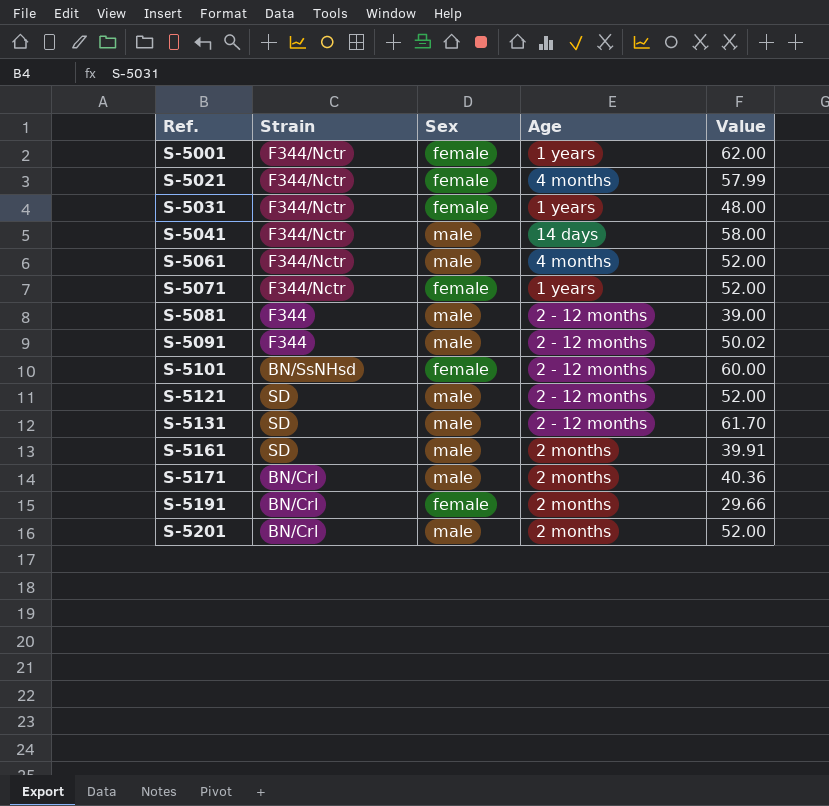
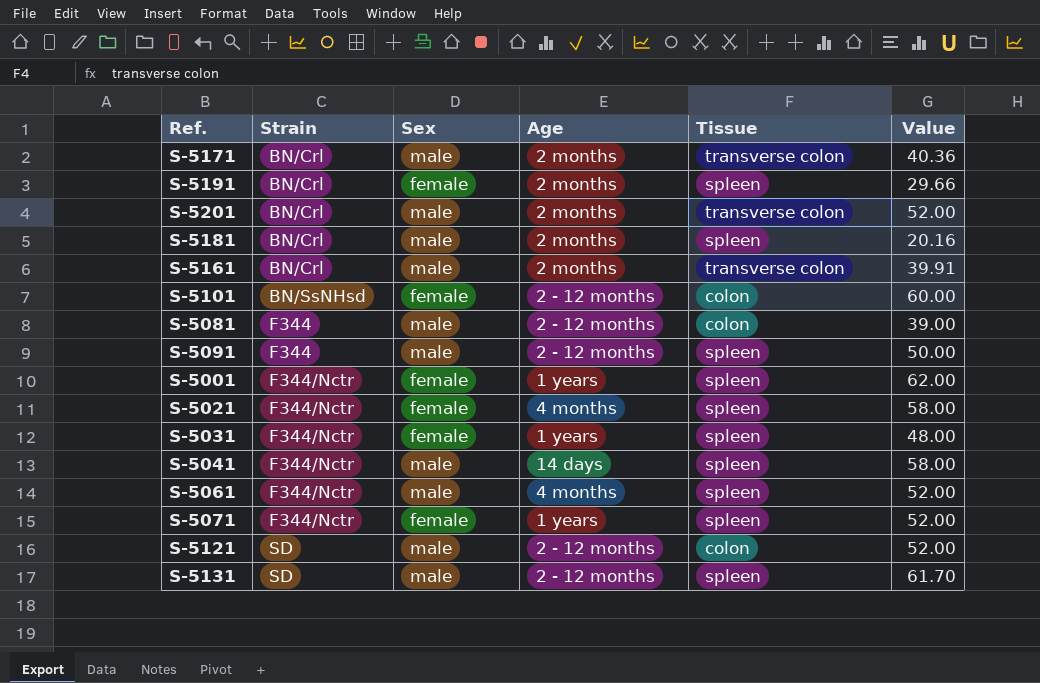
row order: Ref. ascending -> Strain ascending
column Tissue | position: none -> 5
row S-5181: none -> BN/Crl | male | 2 months | spleen | 20.16
S-5161 | Strain: SD -> BN/Crl
S-5091 | Value: 50.02 -> 50.00
S-5021 | Value: 57.99 -> 58.00

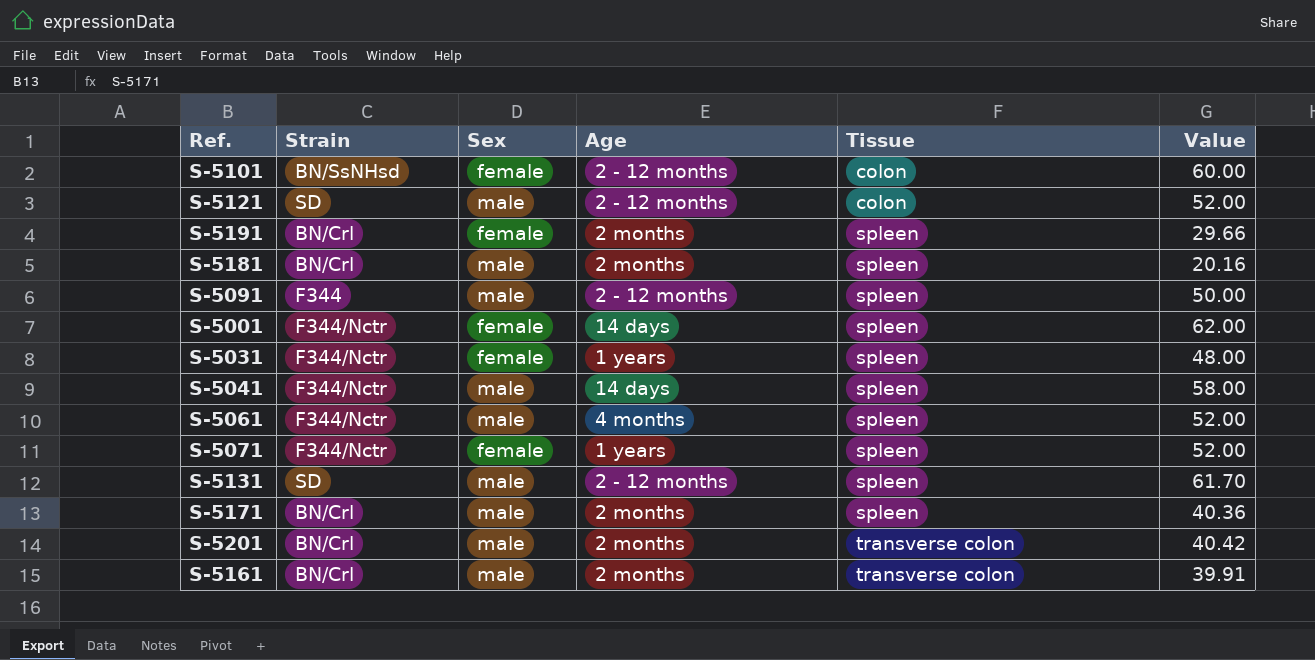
row order: Strain ascending -> Tissue ascending
row S-5081: F344 | male | 2 - 12 months | colon | 39.00 -> none
row S-5021: F344/Nctr | female | 4 months | spleen | 58.00 -> none
S-5001 | Age: 1 years -> 14 days
S-5171 | Tissue: transverse colon -> spleen
S-5201 | Value: 52.00 -> 40.42

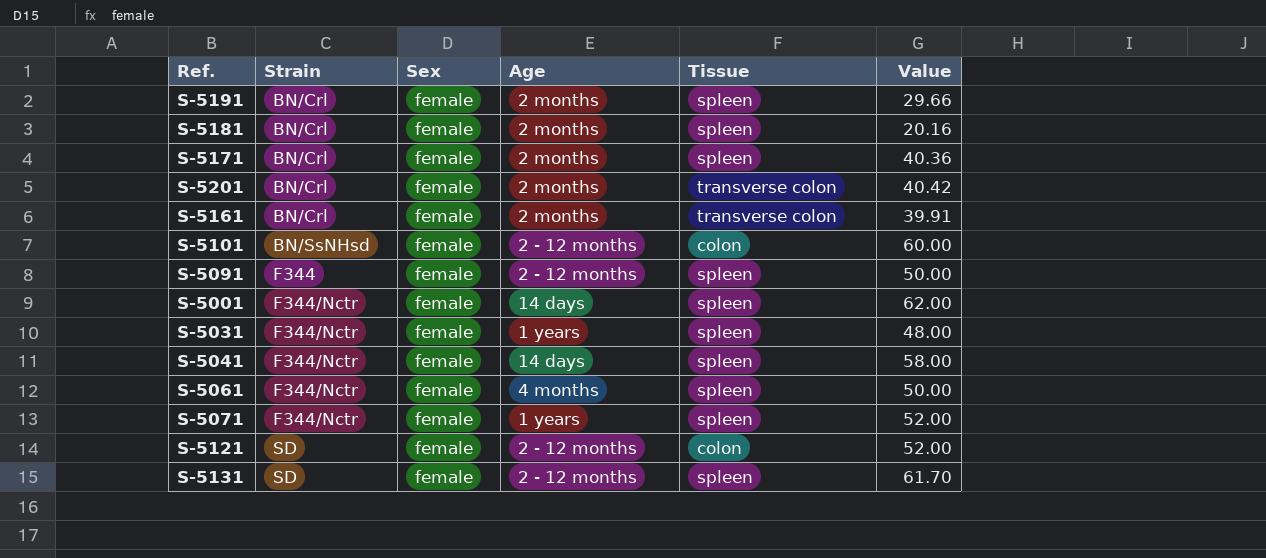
row order: Tissue ascending -> Strain ascending
S-5181 | Sex: male -> female
S-5171 | Sex: male -> female
S-5201 | Sex: male -> female
S-5161 | Sex: male -> female
S-5091 | Sex: male -> female
S-5041 | Sex: male -> female
S-5061 | Sex: male -> female
S-5061 | Value: 52.00 -> 50.00
S-5121 | Sex: male -> female
S-5131 | Sex: male -> female

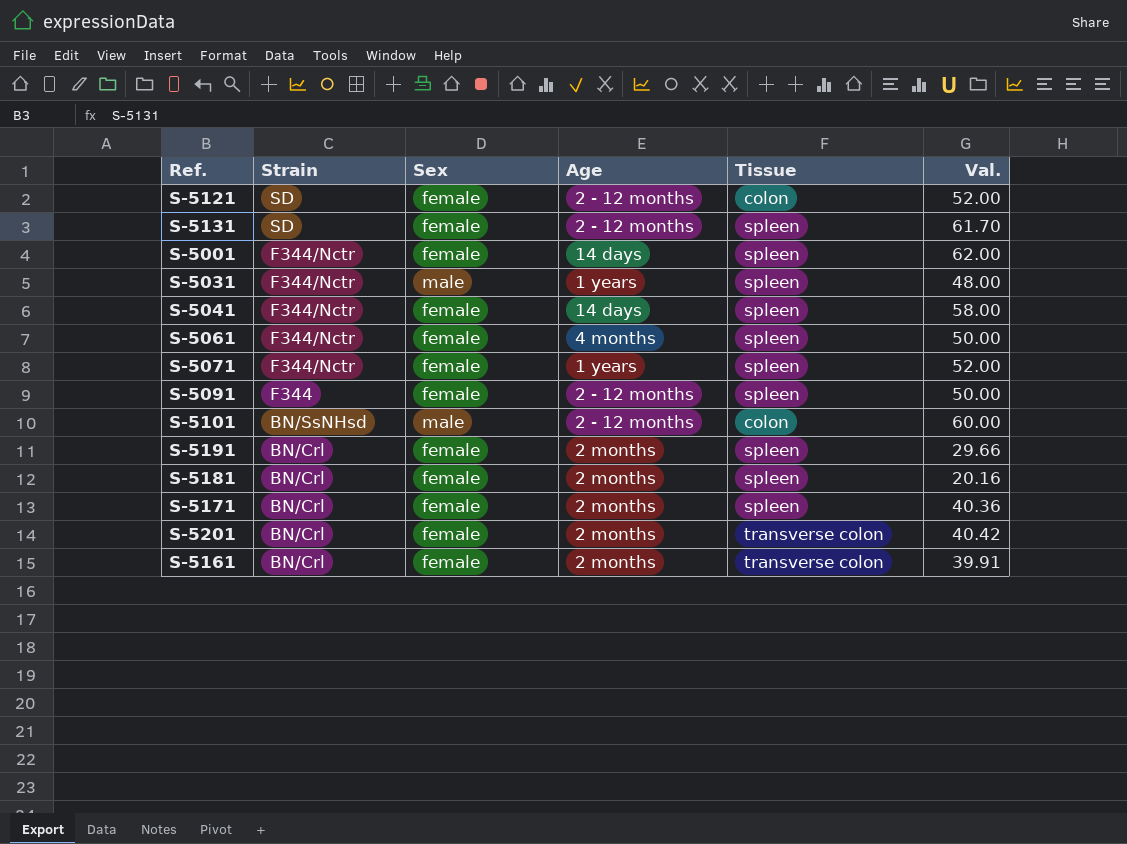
row order: Strain ascending -> Strain descending
column name: Value -> Val.
S-5031 | Sex: female -> male
S-5101 | Sex: female -> male

